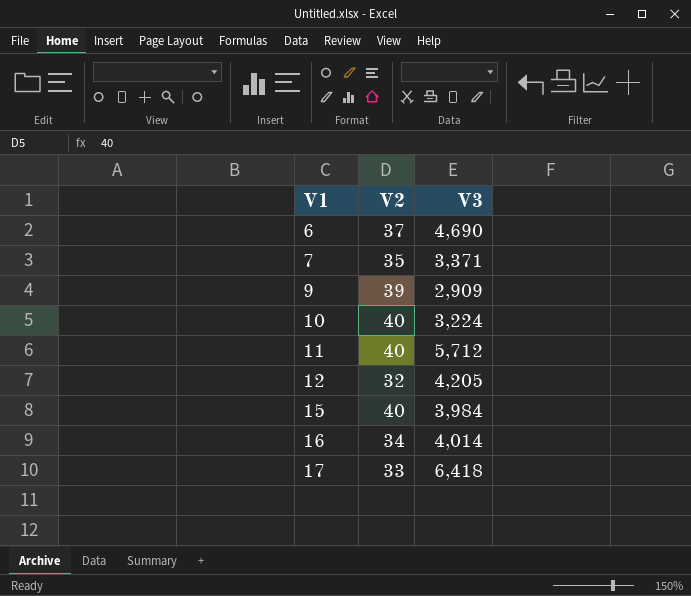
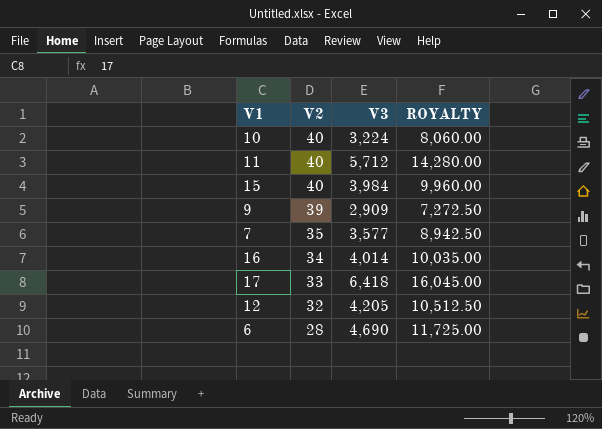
row order: V1 ascending -> V2 descending
column ROYALTY | formula: none -> [V3] * 2.5
7 | V3: 3,371 -> 3,577
6 | V2: 37 -> 28

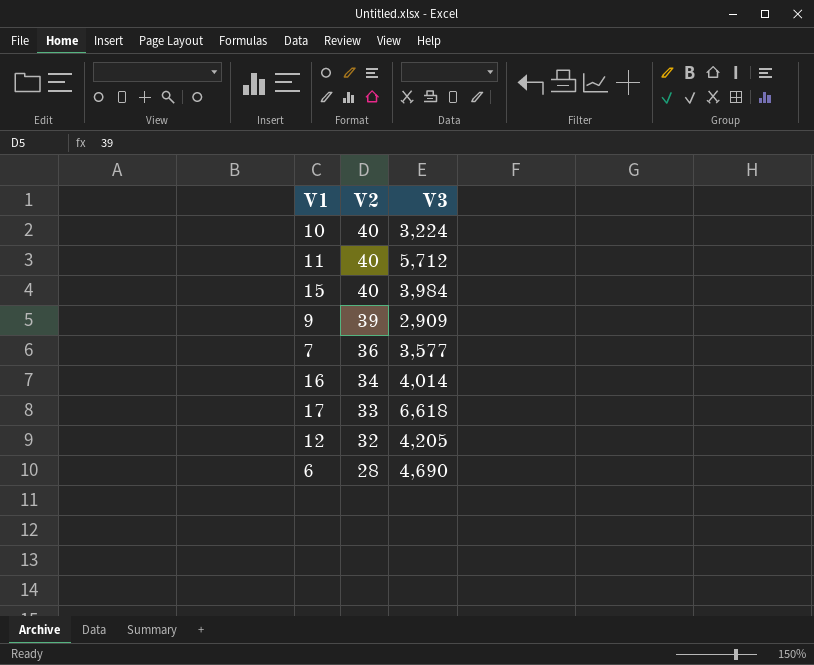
column ROYALTY | formula: [V3] * 2.5 -> none
7 | V2: 35 -> 36
17 | V3: 6,418 -> 6,618

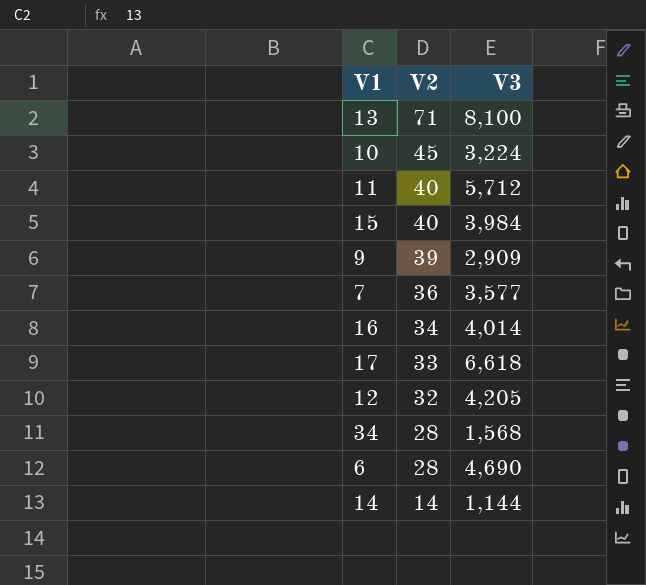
row 13: none -> 71 | 8,100
10 | V2: 40 -> 45
row 34: none -> 28 | 1,568
row 14: none -> 14 | 1,144

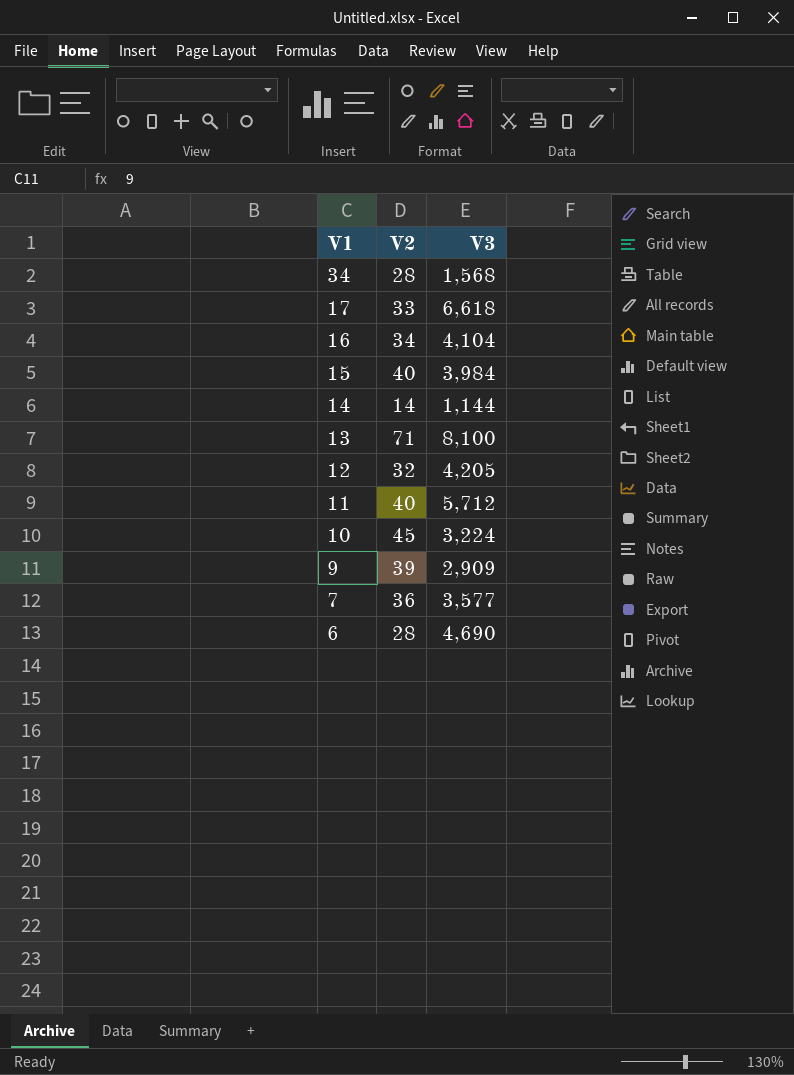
row order: V2 descending -> V1 descending
16 | V3: 4,014 -> 4,104

